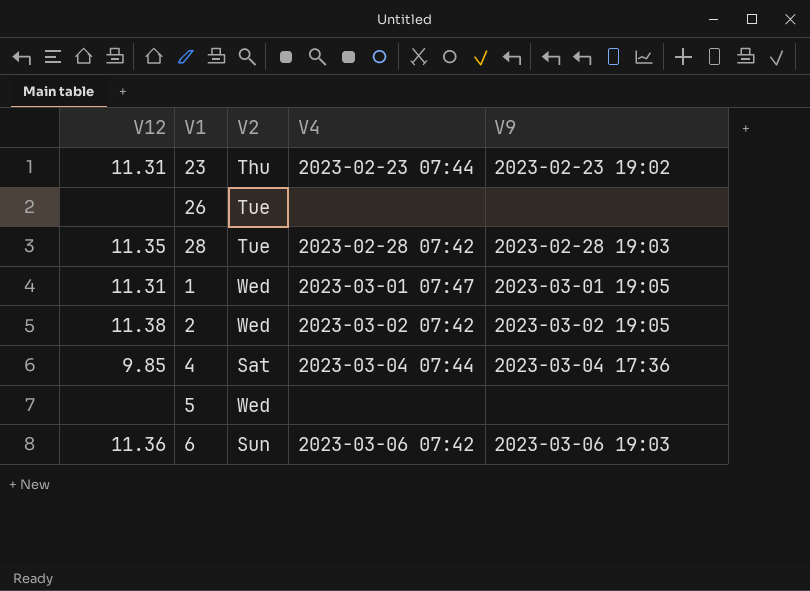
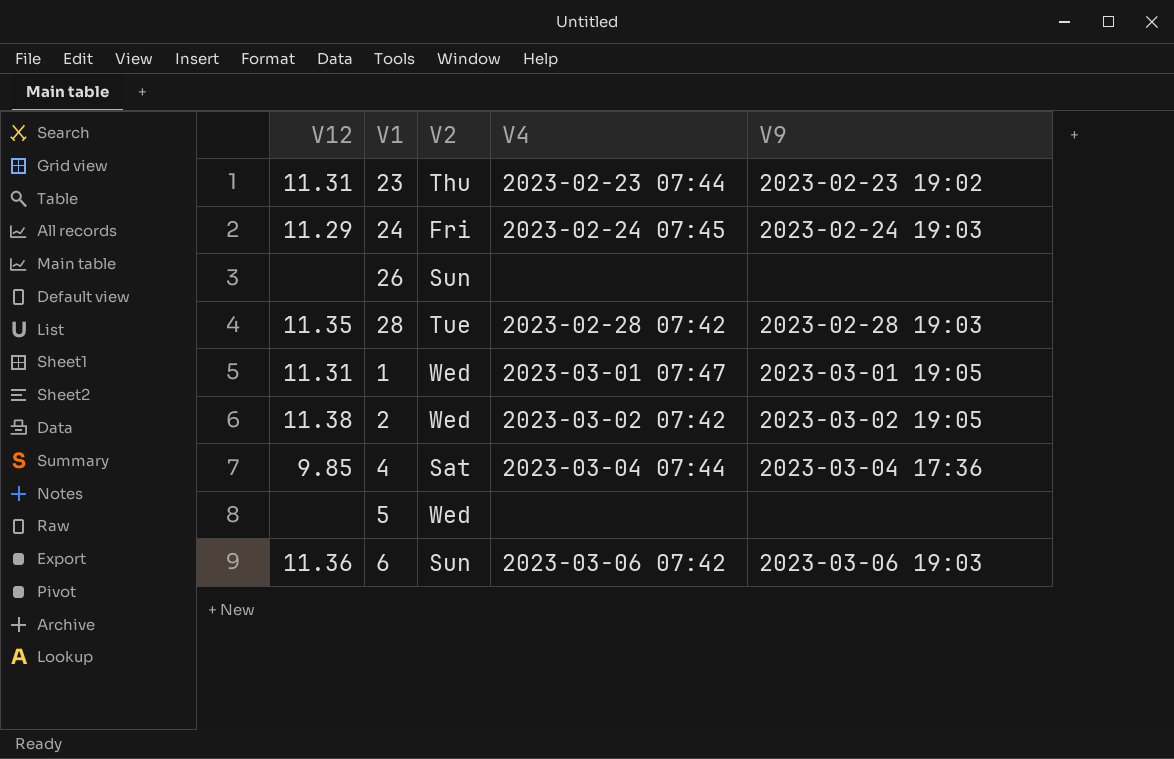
row 24: none -> 11.29 | Fri | 2023-02-24 07:45 | 2023-02-24 19:03
26 | V2: Tue -> Sun

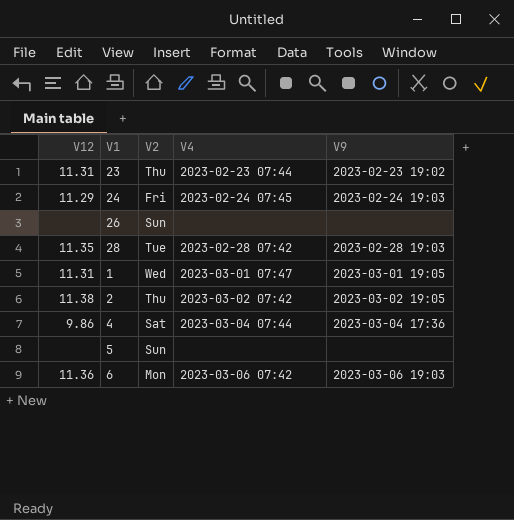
2 | V2: Wed -> Thu
4 | V12: 9.85 -> 9.86
5 | V2: Wed -> Sun
6 | V2: Sun -> Mon

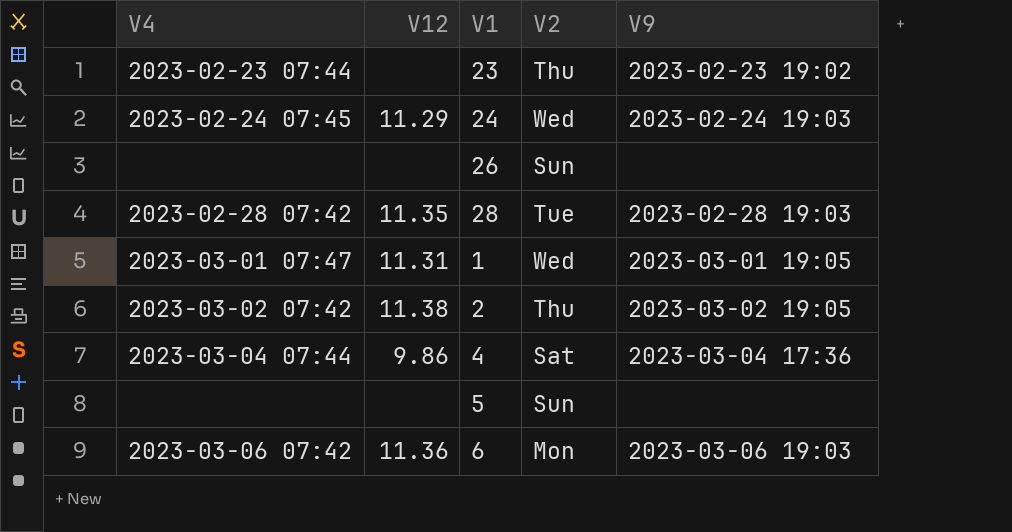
column V4 | position: 4 -> 1
23 | V12: 11.31 -> none
24 | V2: Fri -> Wed

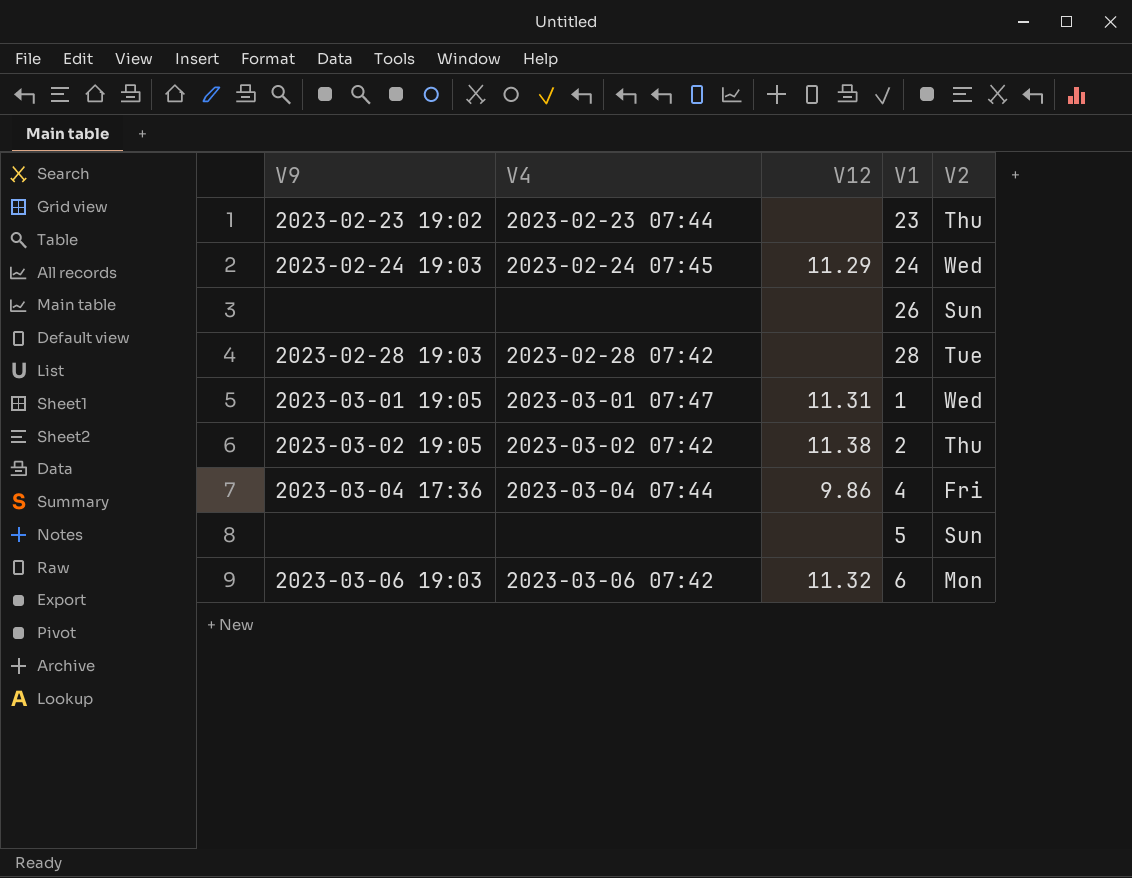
column V9 | position: 5 -> 1
28 | V12: 11.35 -> none
4 | V2: Sat -> Fri
6 | V12: 11.36 -> 11.32

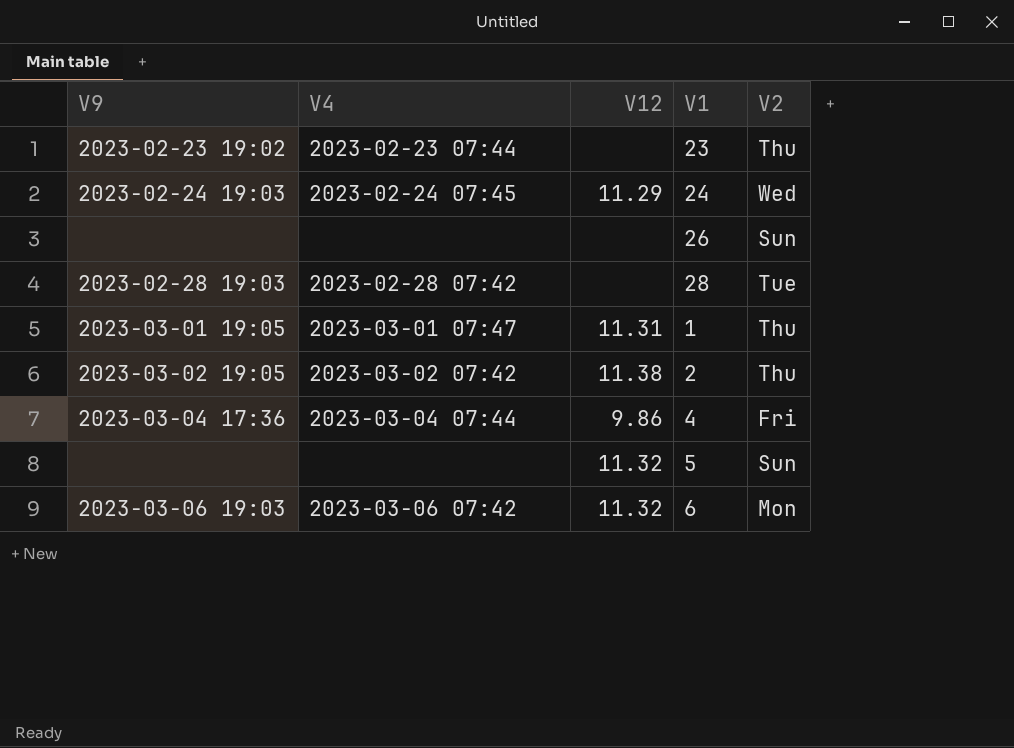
1 | V2: Wed -> Thu
5 | V12: none -> 11.32

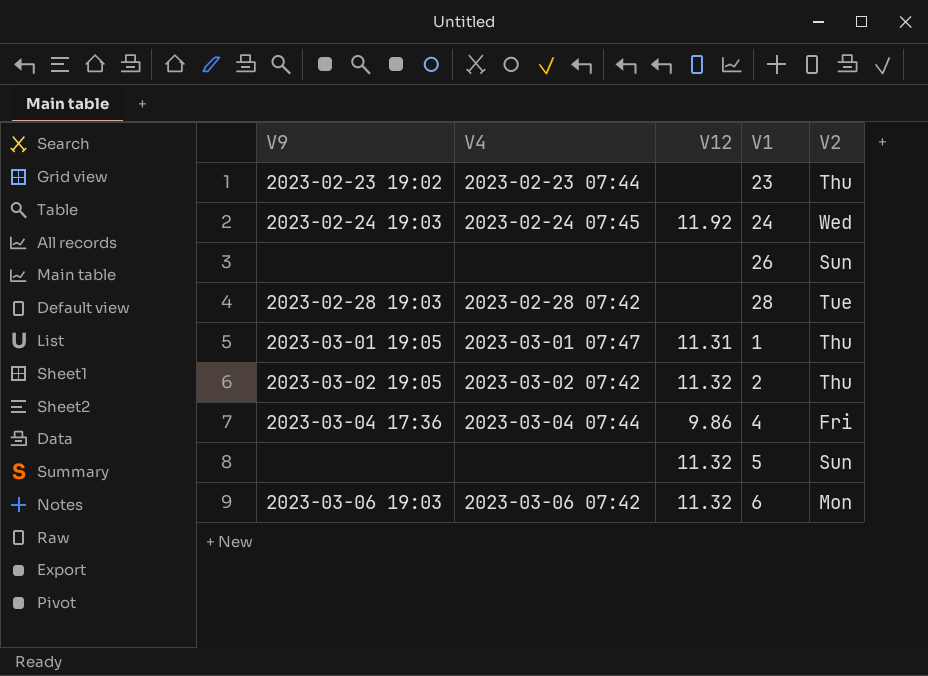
24 | V12: 11.29 -> 11.92
2 | V12: 11.38 -> 11.32

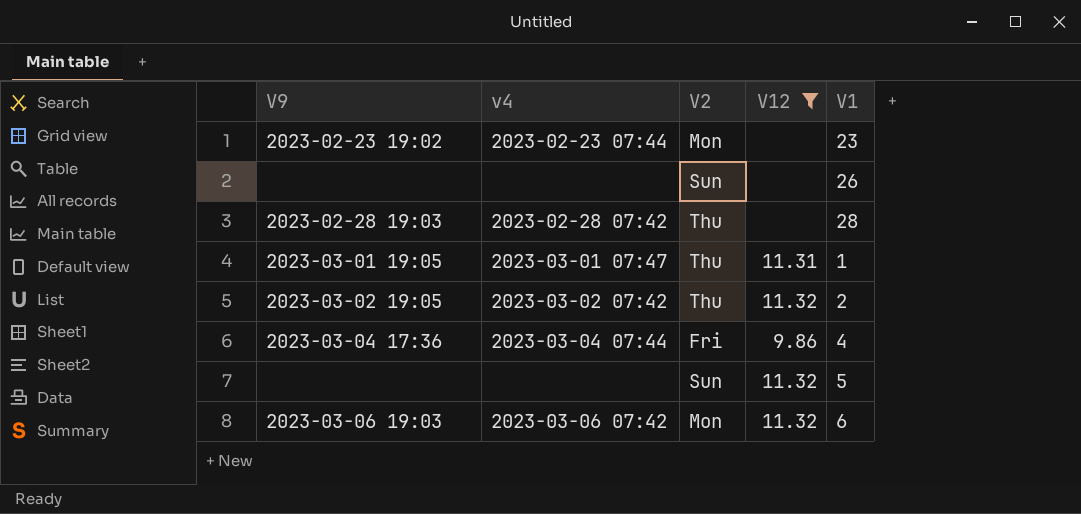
filter: none -> V12 != 11.92
column name: V4 -> v4
column V2 | position: 5 -> 3
23 | V2: Thu -> Mon
28 | V2: Tue -> Thu

